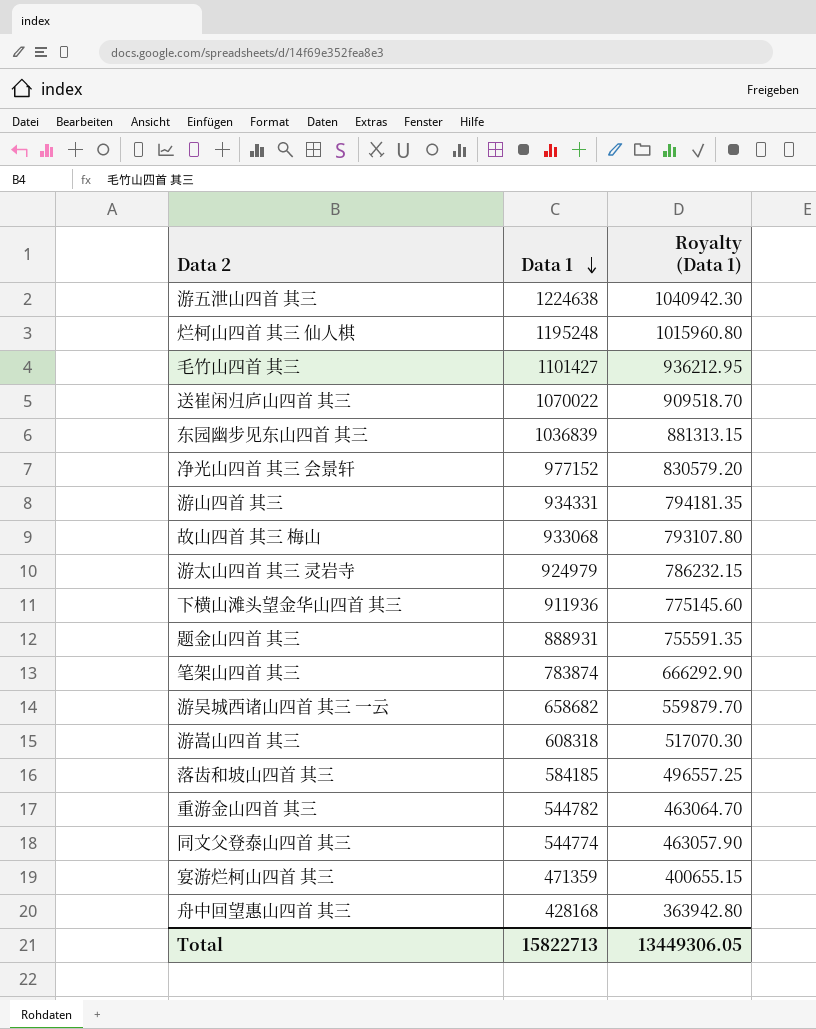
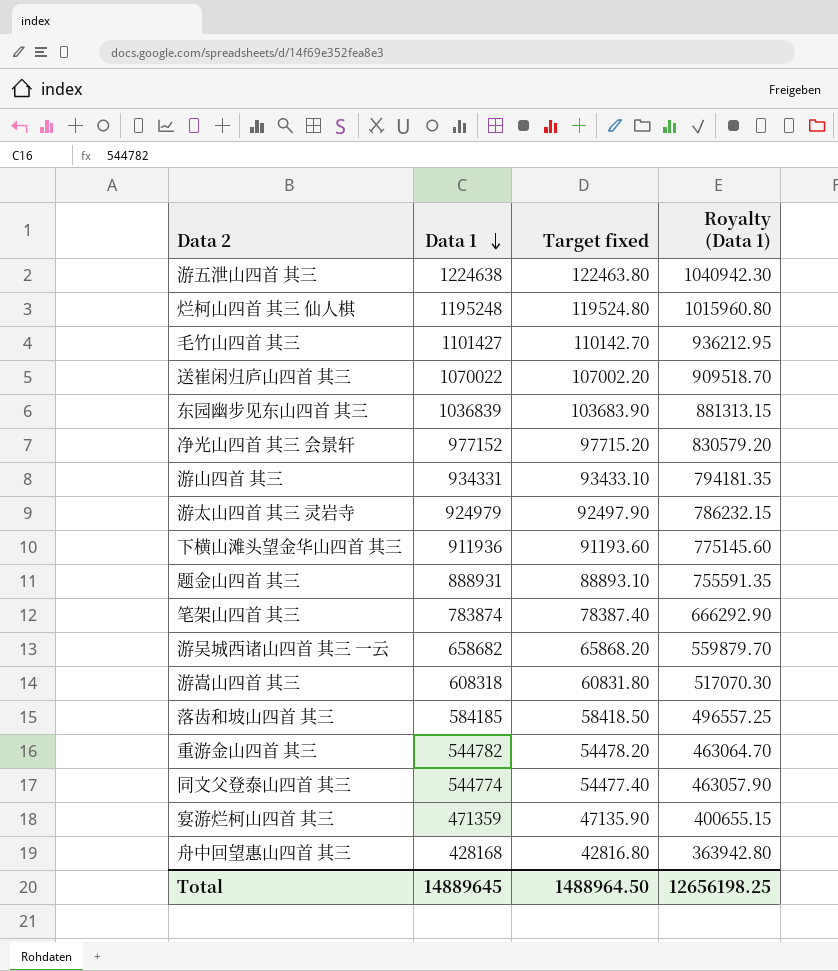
column Target fixed | formula: none -> [Data 1] * 0.1
row 故山四首 其三 梅山: 933068 | 793107.80 -> none
Total | Data 1: 15822713 -> 14889645
Total | Royalty (Data 1): 13449306.05 -> 12656198.25

